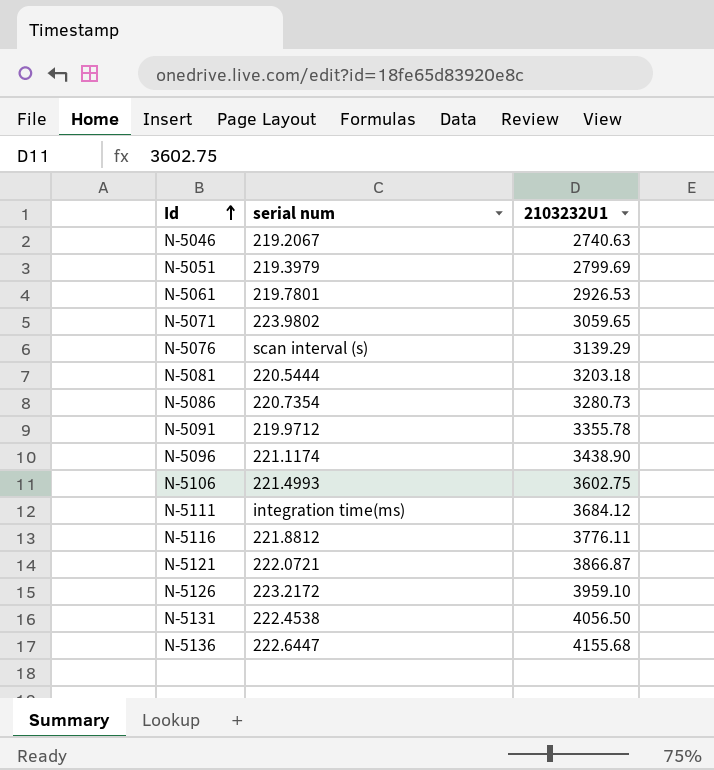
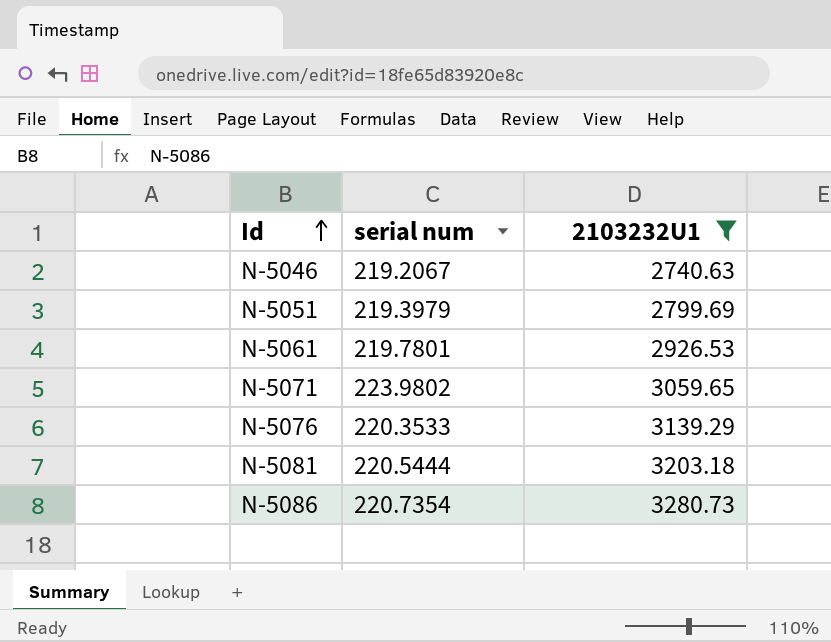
filter: none -> 2103232U1 <= 3280.73
N-5076 | serial num: scan interval (s) -> 220.3533

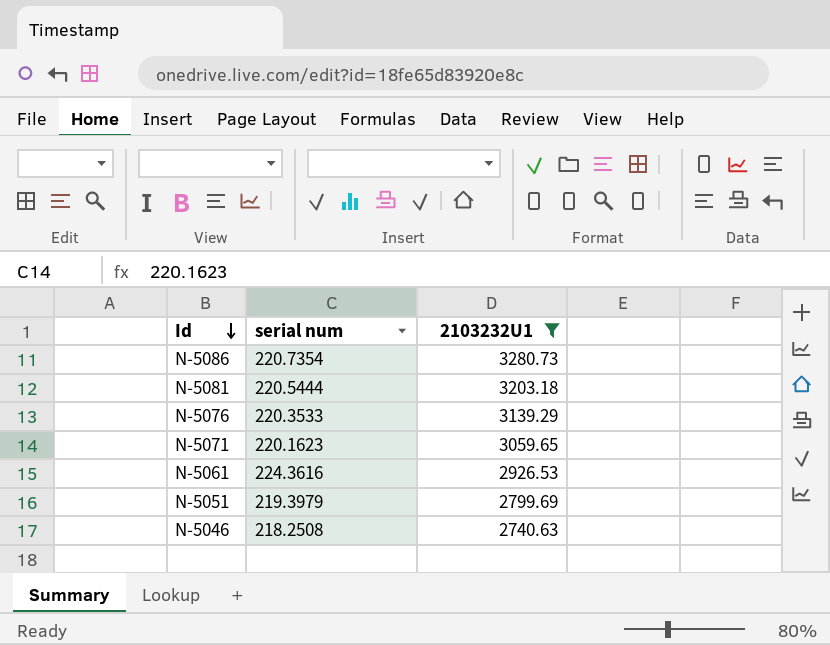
row order: Id ascending -> Id descending
N-5071 | serial num: 223.9802 -> 220.1623
N-5061 | serial num: 219.7801 -> 224.3616
N-5046 | serial num: 219.2067 -> 218.2508

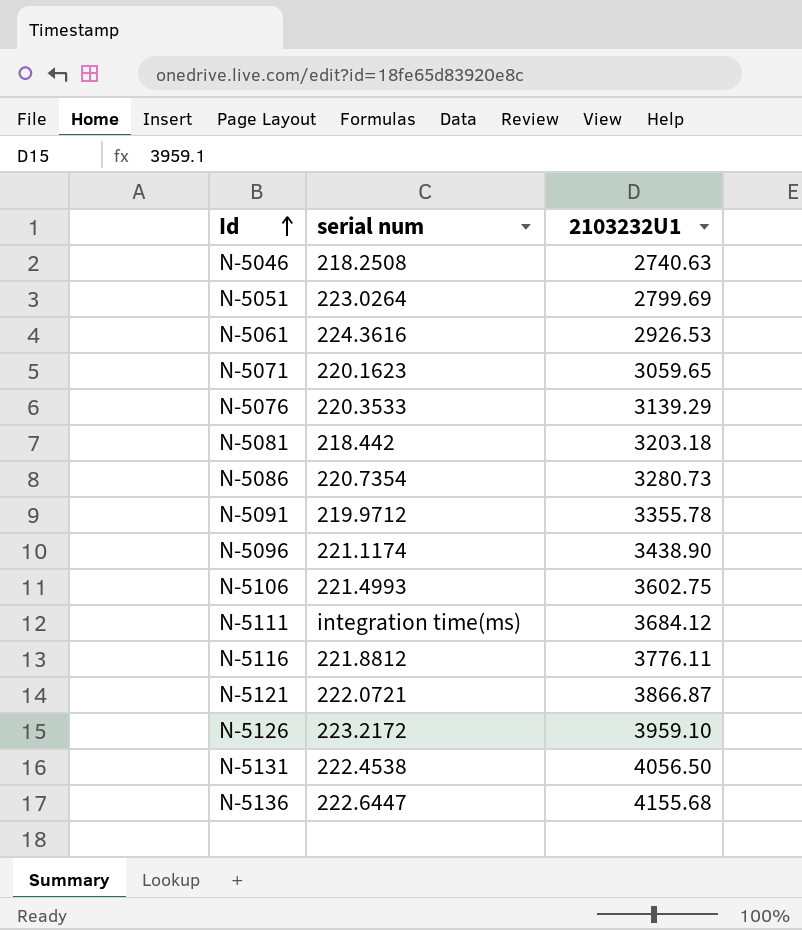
filter: 2103232U1 <= 3280.73 -> none
row order: Id descending -> Id ascending
N-5051 | serial num: 219.3979 -> 223.0264
N-5081 | serial num: 220.5444 -> 218.442

